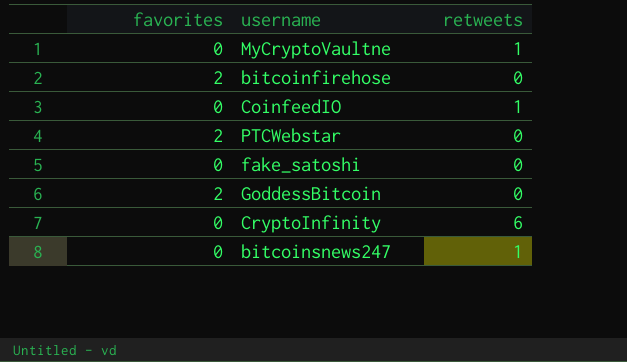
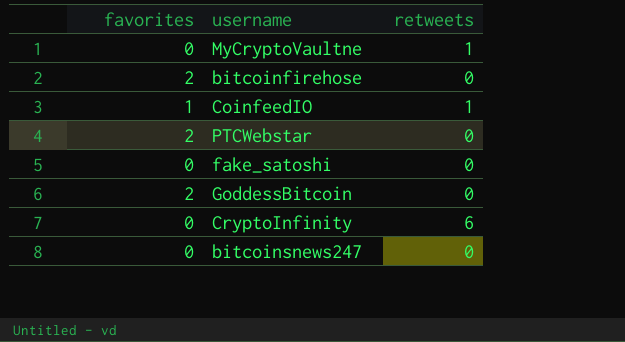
CoinfeedIO | favorites: 0 -> 1
bitcoinsnews247 | retweets: 1 -> 0

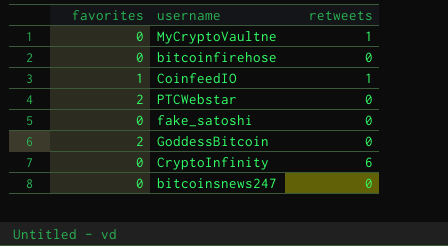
bitcoinfirehose | favorites: 2 -> 0

